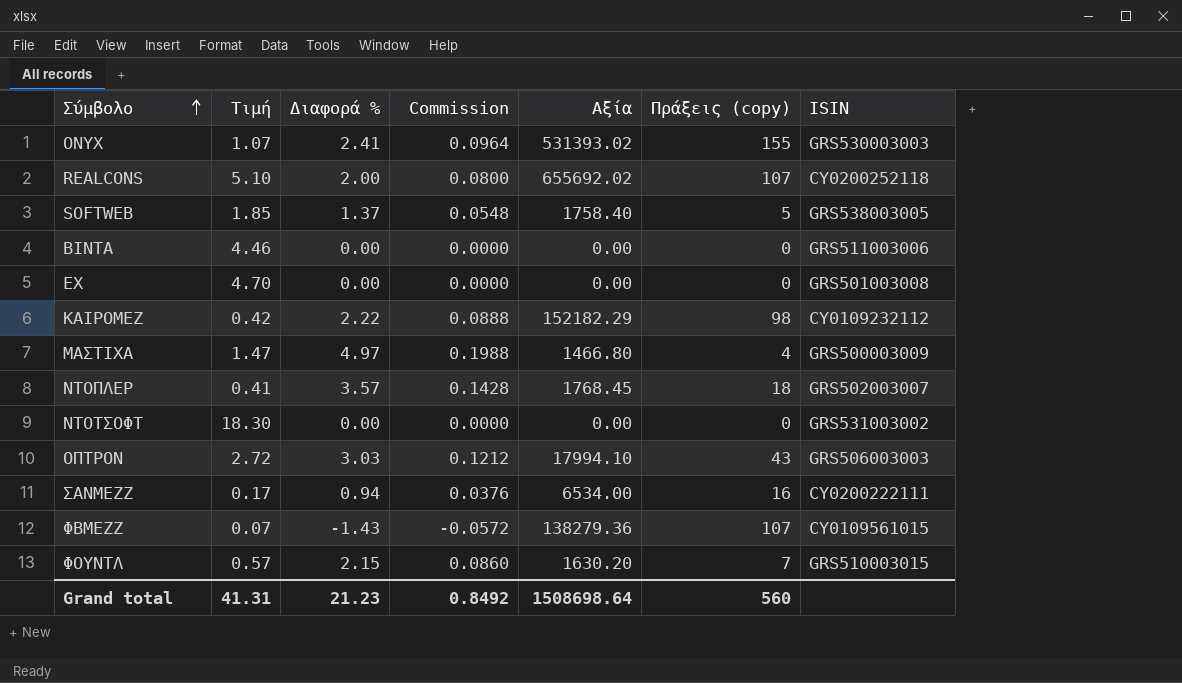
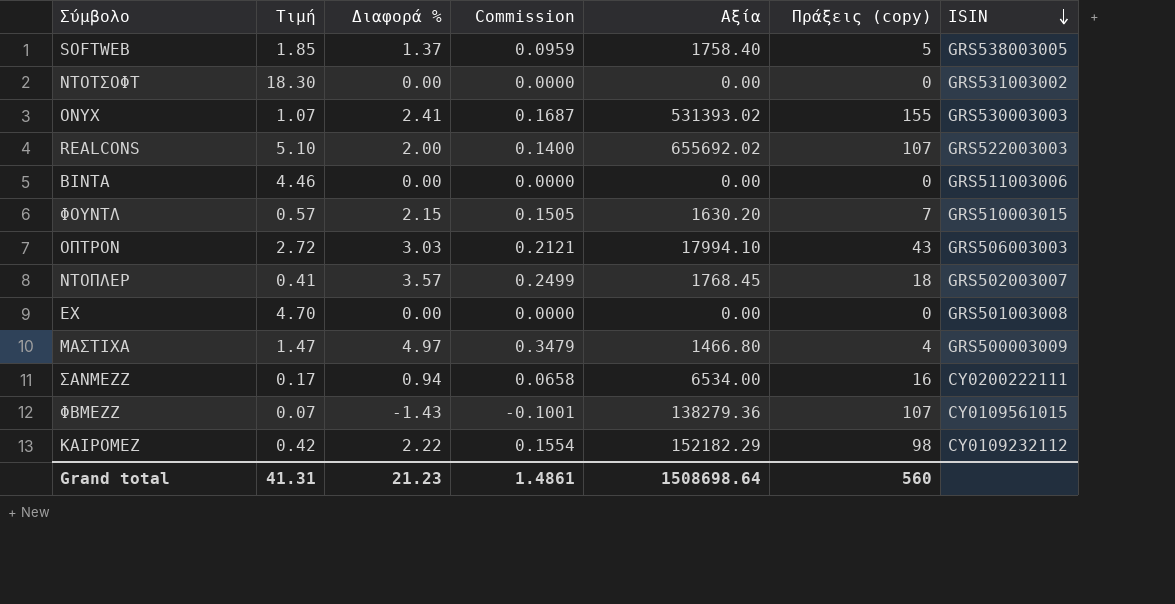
row order: Σύμβολο ascending -> ISIN descending
column Commission | formula: [Διαφορά %] * 0.04 -> [Διαφορά %] * 0.07
REALCONS | ISIN: CY0200252118 -> GRS522003003
Grand total | Commission: 0.8492 -> 1.4861

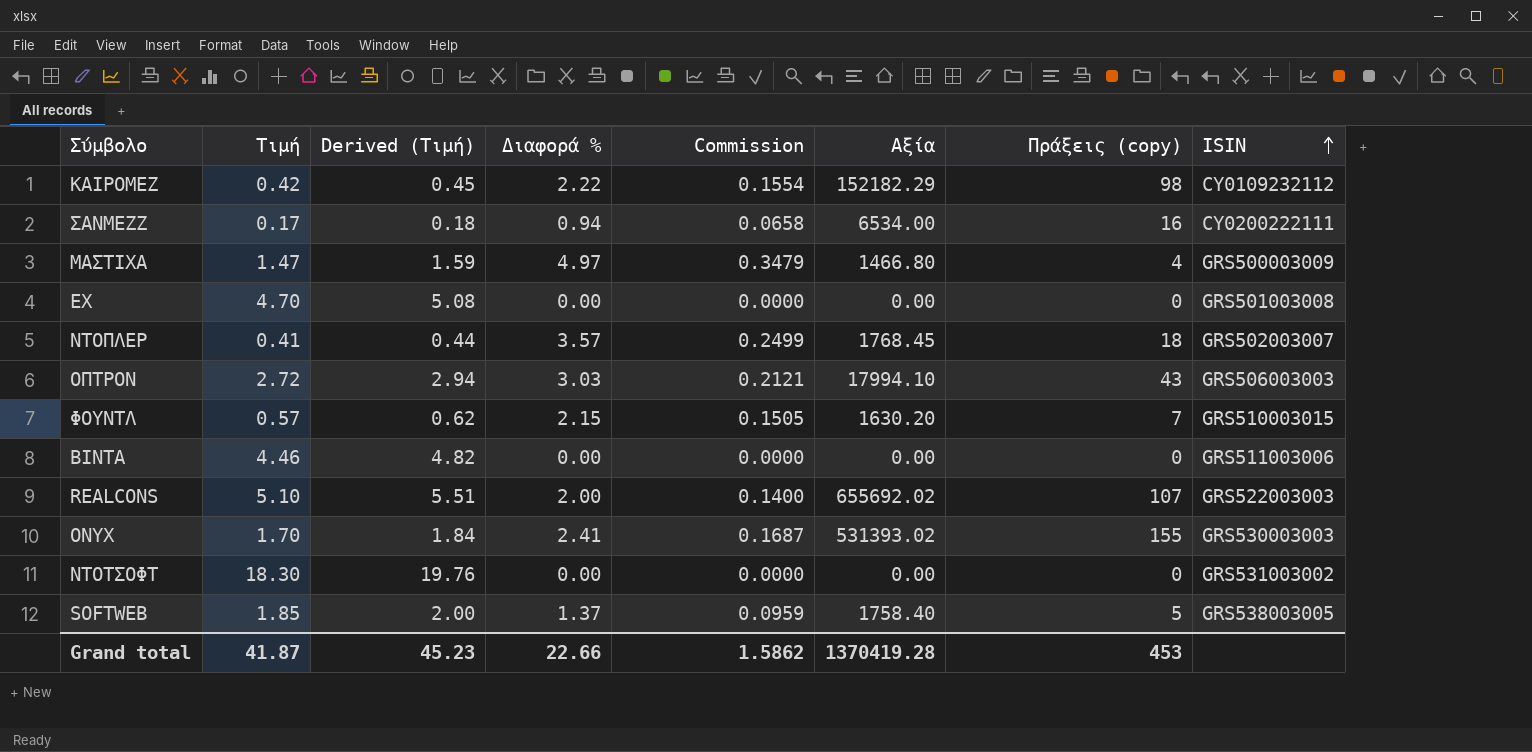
row order: ISIN descending -> ISIN ascending
column Derived (Τιμή) | formula: none -> [Τιμή] * 1.08
row ΦΒΜΕΖΖ: 0.07 | -1.43 | -0.1001 | 138279.36 | 107 | CY0109561015 -> none
ONYX | Τιμή: 1.07 -> 1.70
Grand total | Τιμή: 41.31 -> 41.87
Grand total | Διαφορά %: 21.23 -> 22.66
Grand total | Commission: 1.4861 -> 1.5862
Grand total | Αξία: 1508698.64 -> 1370419.28
Grand total | Πράξεις (copy): 560 -> 453

